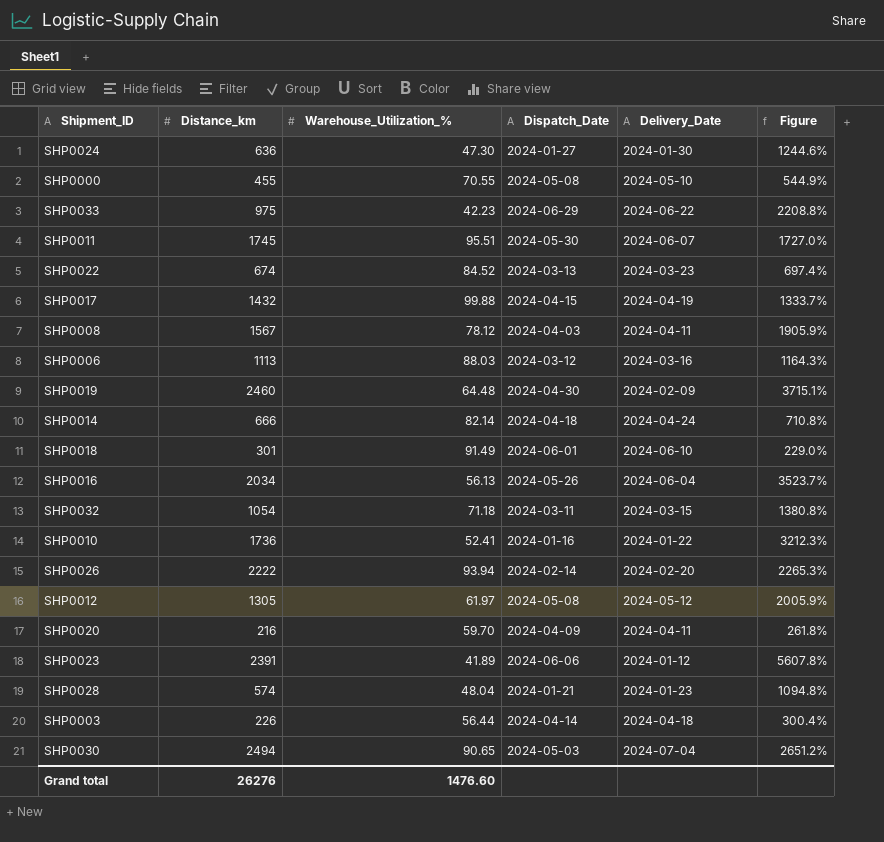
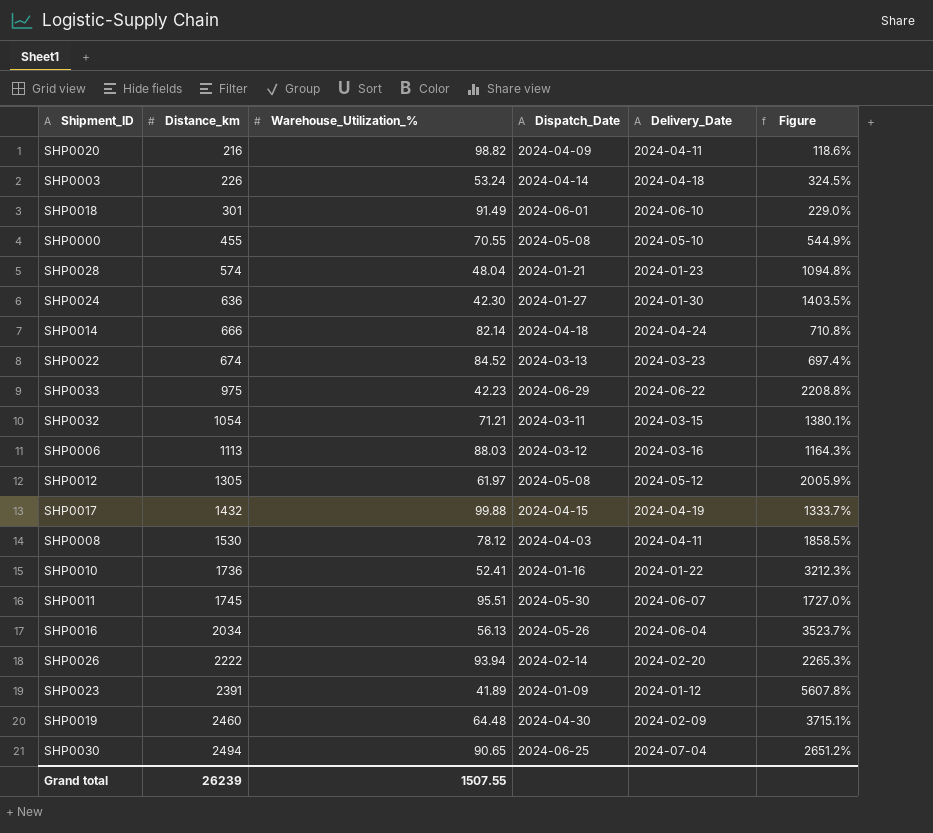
row order: none -> Distance_km ascending
SHP0020 | Warehouse_Utilization_%: 59.70 -> 98.82
SHP0020 | Figure: 261.8% -> 118.6%
SHP0003 | Warehouse_Utilization_%: 56.44 -> 53.24
SHP0003 | Figure: 300.4% -> 324.5%
SHP0024 | Warehouse_Utilization_%: 47.30 -> 42.30
SHP0024 | Figure: 1244.6% -> 1403.5%
SHP0032 | Warehouse_Utilization_%: 71.18 -> 71.21
SHP0032 | Figure: 1380.8% -> 1380.1%
SHP0008 | Distance_km: 1567 -> 1530
SHP0008 | Figure: 1905.9% -> 1858.5%
SHP0023 | Dispatch_Date: 2024-06-06 -> 2024-01-09
SHP0030 | Dispatch_Date: 2024-05-03 -> 2024-06-25
Grand total | Distance_km: 26276 -> 26239
Grand total | Warehouse_Utilization_%: 1476.60 -> 1507.55

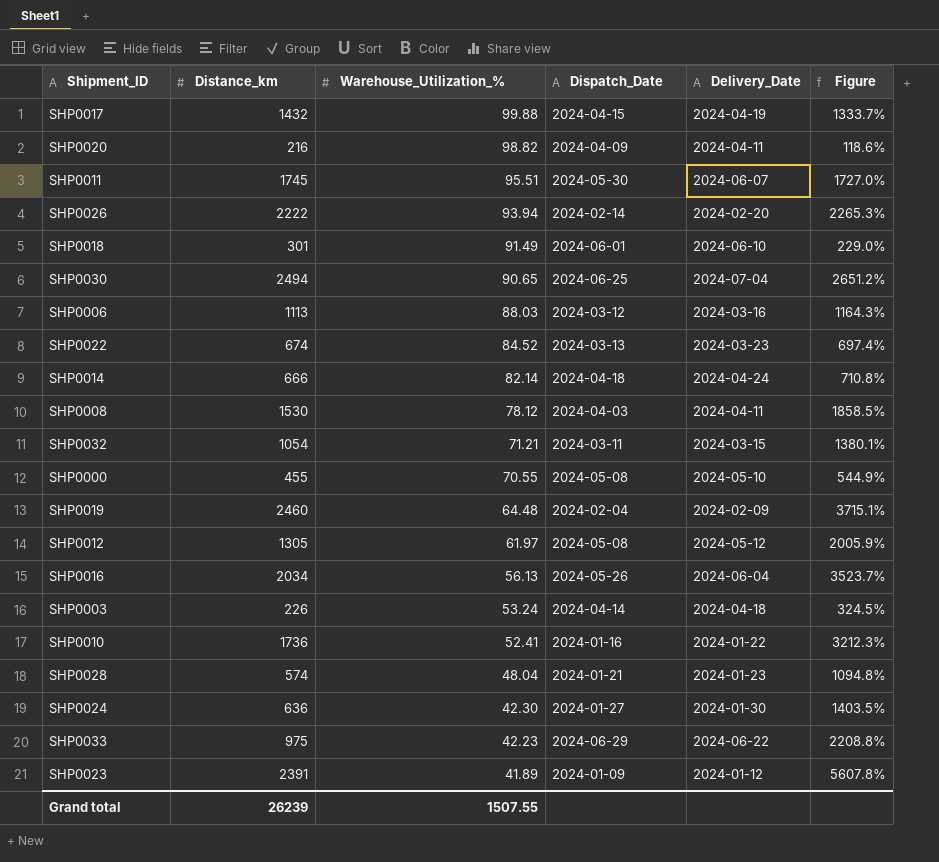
row order: Distance_km ascending -> Warehouse_Utilization_% descending
SHP0019 | Dispatch_Date: 2024-04-30 -> 2024-02-04

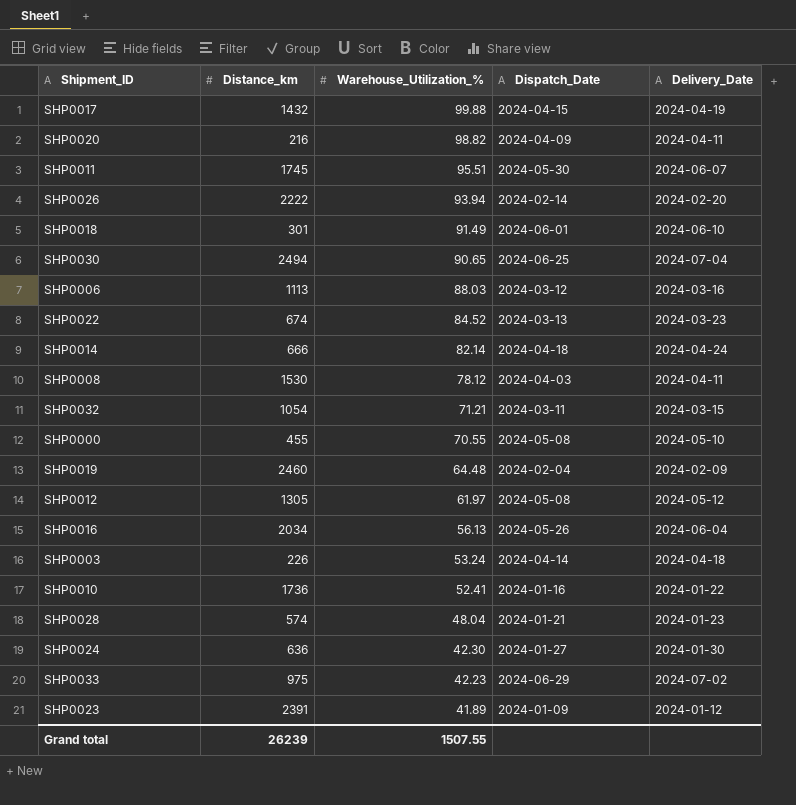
column Figure | formula: ([Distance_km] - [Warehouse_Utilization_%]) / [Warehouse_Utilization_%] -> none
SHP0033 | Delivery_Date: 2024-06-22 -> 2024-07-02

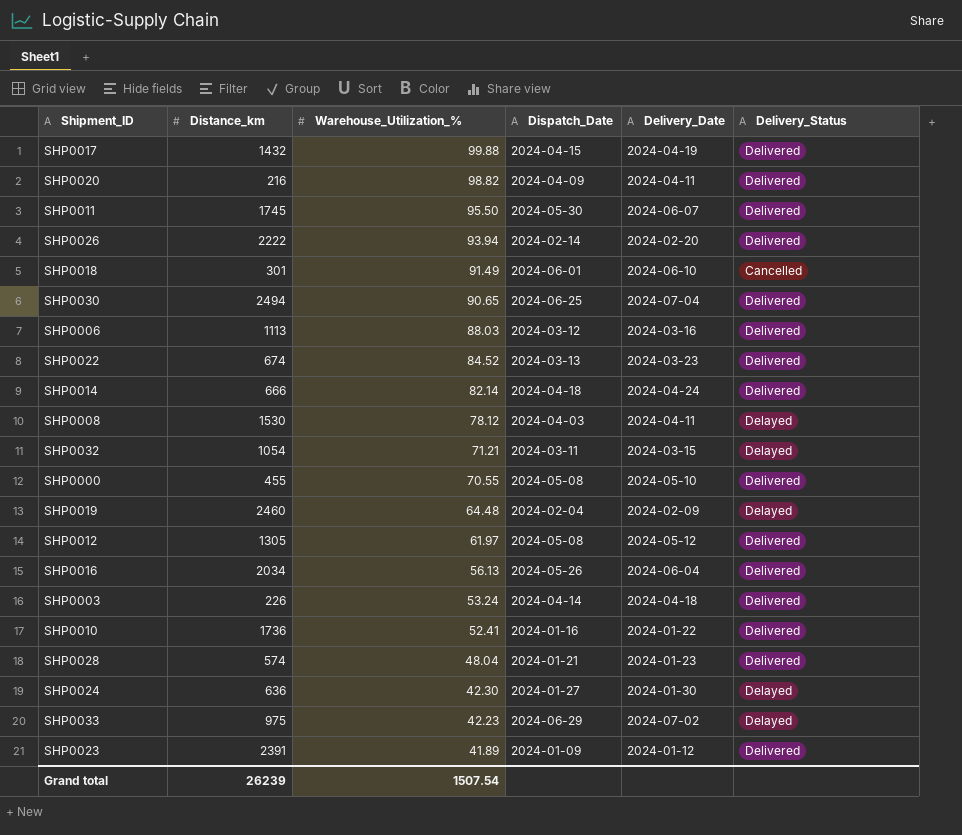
column Delivery_Status | position: none -> 6
SHP0011 | Warehouse_Utilization_%: 95.51 -> 95.50
Grand total | Warehouse_Utilization_%: 1507.55 -> 1507.54

